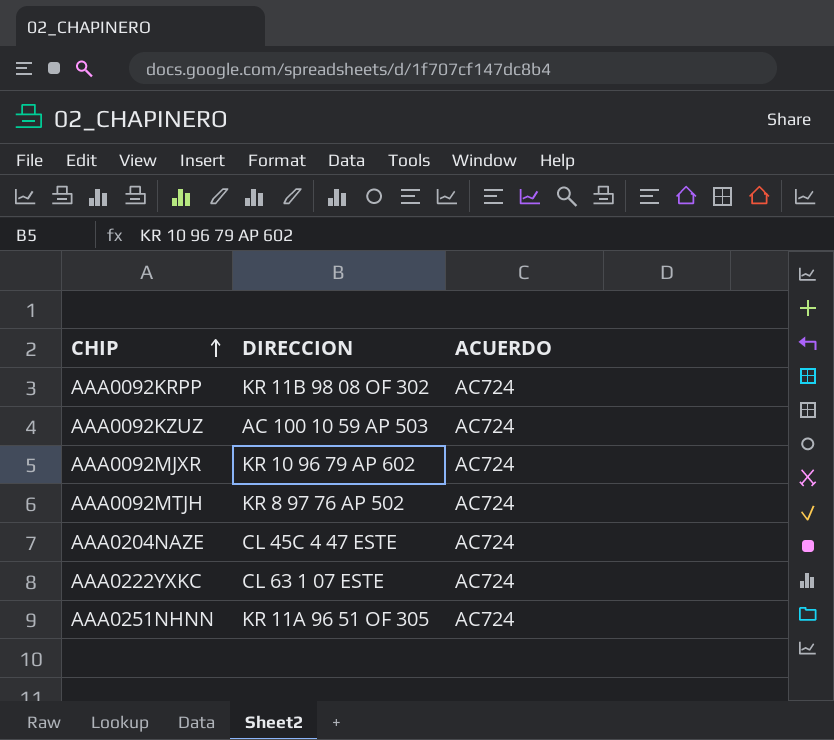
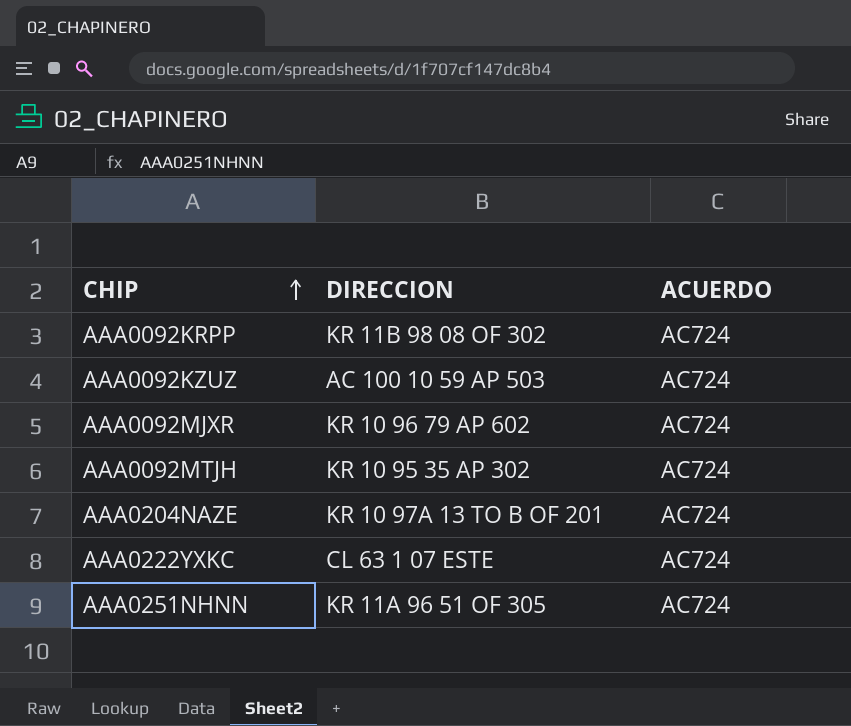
AAA0092MTJH | DIRECCION: KR 8 97 76 AP 502 -> KR 10 95 35 AP 302
AAA0204NAZE | DIRECCION: CL 45C 4 47 ESTE -> KR 10 97A 13 TO B OF 201

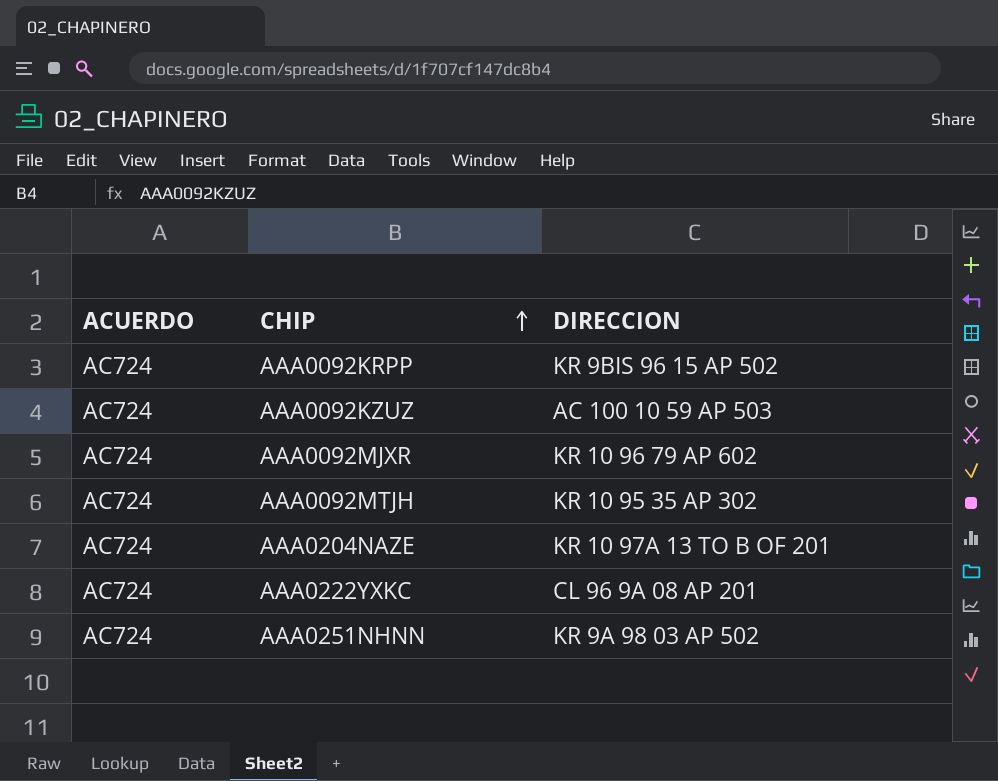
column ACUERDO | position: 3 -> 1
AAA0092KRPP | DIRECCION: KR 11B 98 08 OF 302 -> KR 9BIS 96 15 AP 502
AAA0222YXKC | DIRECCION: CL 63 1 07 ESTE -> CL 96 9A 08 AP 201
AAA0251NHNN | DIRECCION: KR 11A 96 51 OF 305 -> KR 9A 98 03 AP 502

